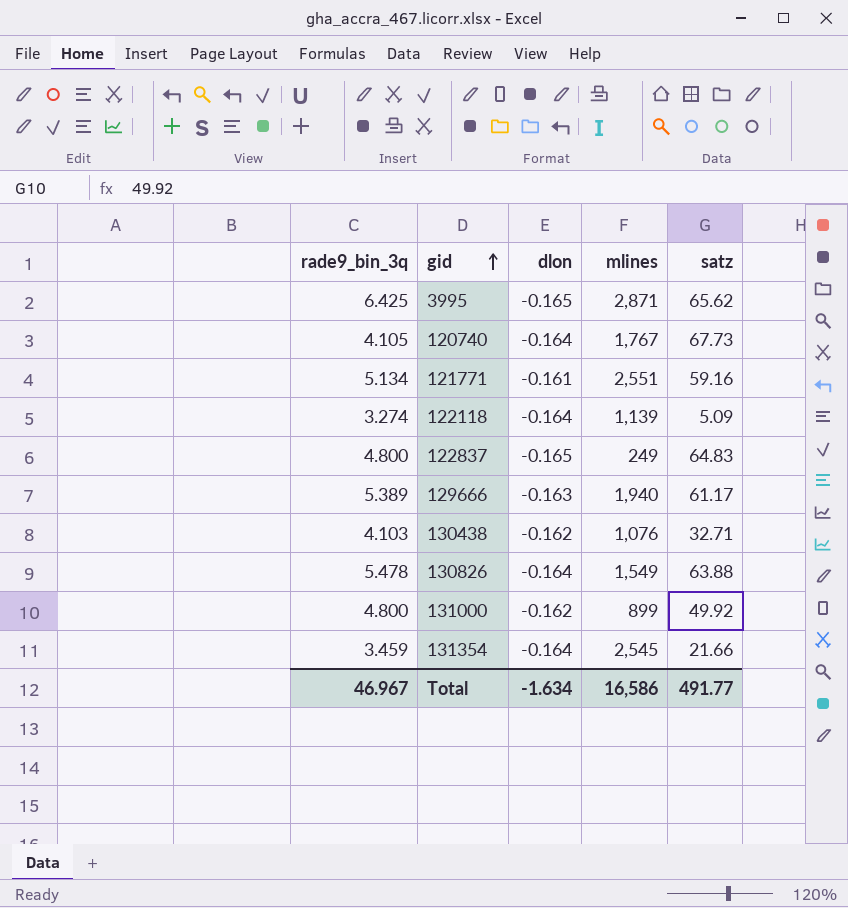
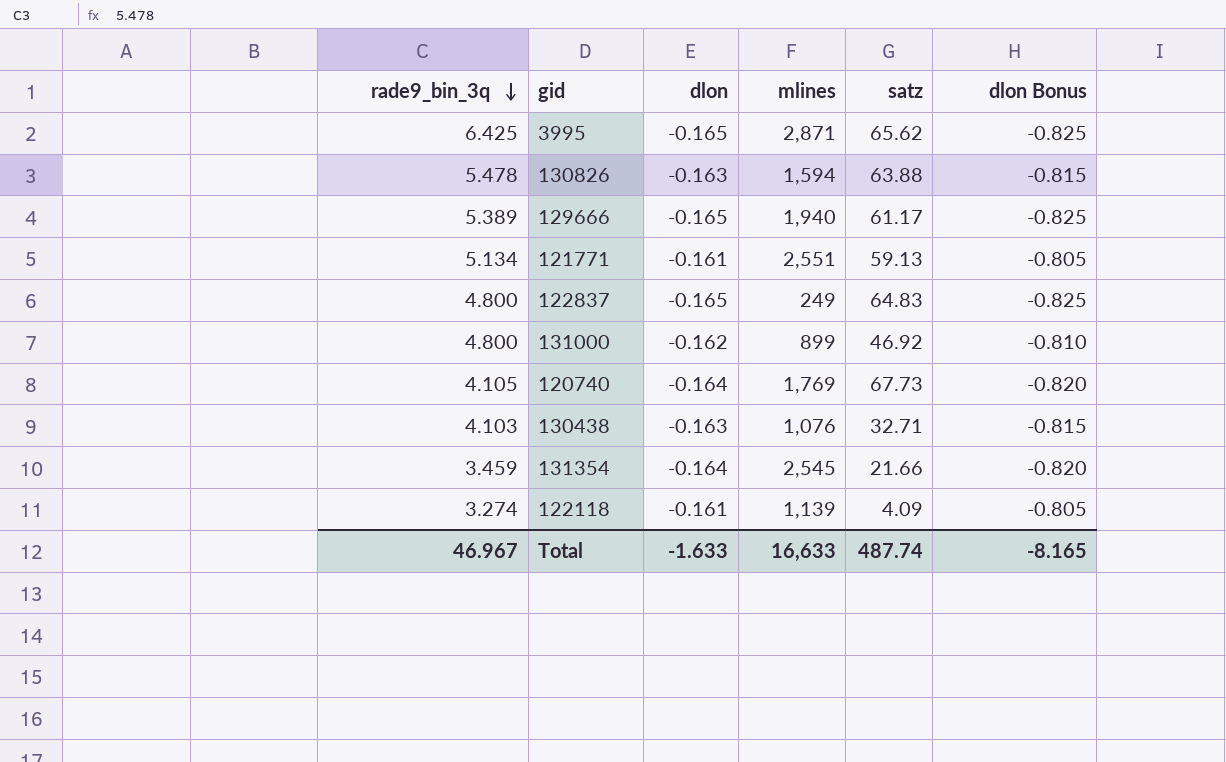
row order: gid ascending -> rade9_bin_3q descending
column dlon Bonus | formula: none -> [dlon] * 5
130826 | dlon: -0.164 -> -0.163
130826 | mlines: 1,549 -> 1,594
129666 | dlon: -0.163 -> -0.165
121771 | satz: 59.16 -> 59.13
131000 | satz: 49.92 -> 46.92
120740 | mlines: 1,767 -> 1,769
130438 | dlon: -0.162 -> -0.163
122118 | dlon: -0.164 -> -0.161
122118 | satz: 5.09 -> 4.09
Total | dlon: -1.634 -> -1.633
Total | mlines: 16,586 -> 16,633
Total | satz: 491.77 -> 487.74

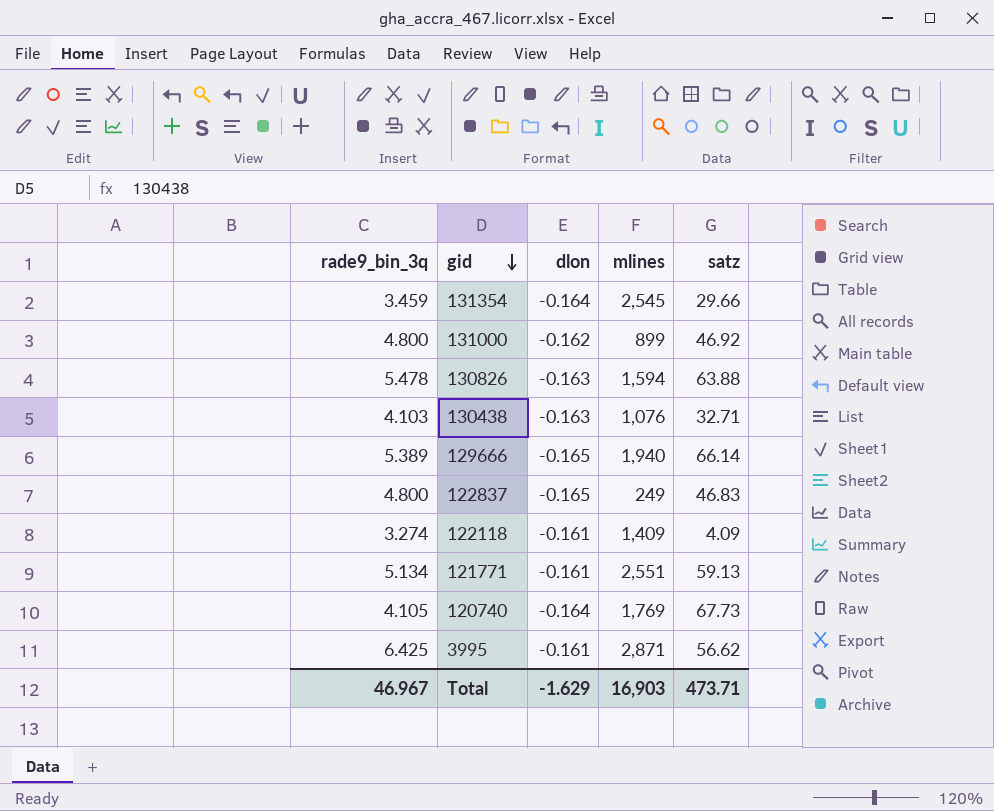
row order: rade9_bin_3q descending -> gid descending
column dlon Bonus | formula: [dlon] * 5 -> none
131354 | satz: 21.66 -> 29.66
129666 | satz: 61.17 -> 66.14
122837 | satz: 64.83 -> 46.83
122118 | mlines: 1,139 -> 1,409
3995 | dlon: -0.165 -> -0.161
3995 | satz: 65.62 -> 56.62
Total | dlon: -1.633 -> -1.629
Total | mlines: 16,633 -> 16,903
Total | satz: 487.74 -> 473.71

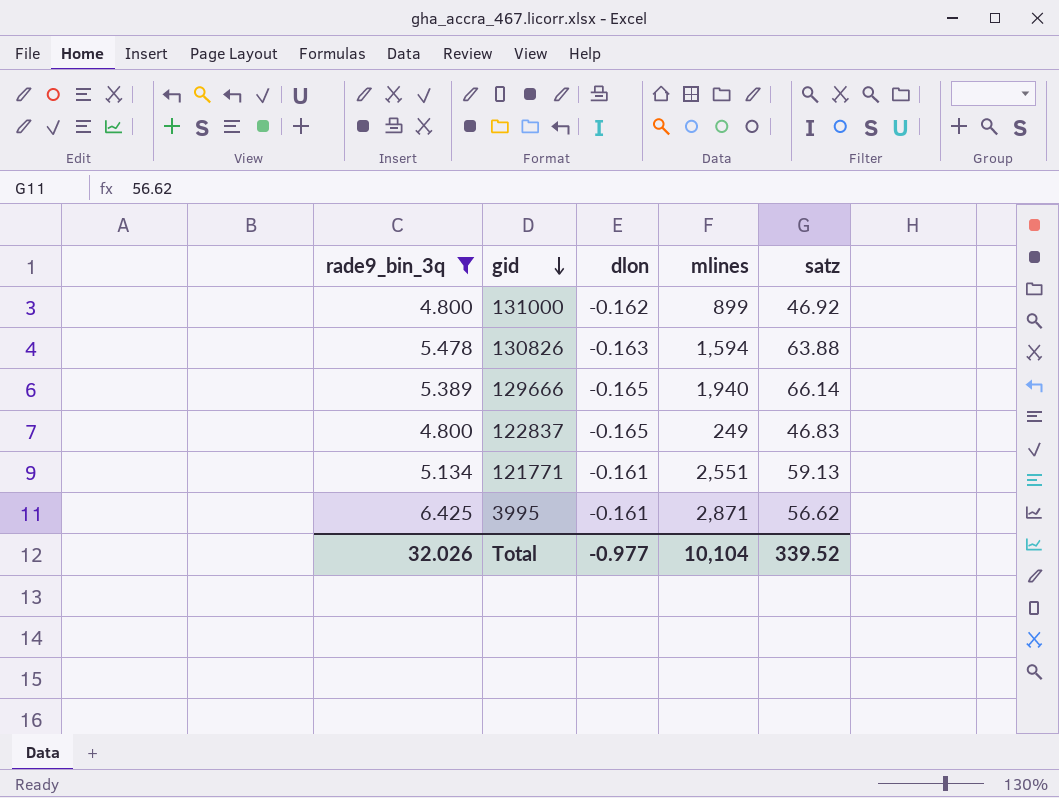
filter: none -> rade9_bin_3q >= 4.800
Total | rade9_bin_3q: 46.967 -> 32.026
Total | dlon: -1.629 -> -0.977
Total | mlines: 16,903 -> 10,104
Total | satz: 473.71 -> 339.52

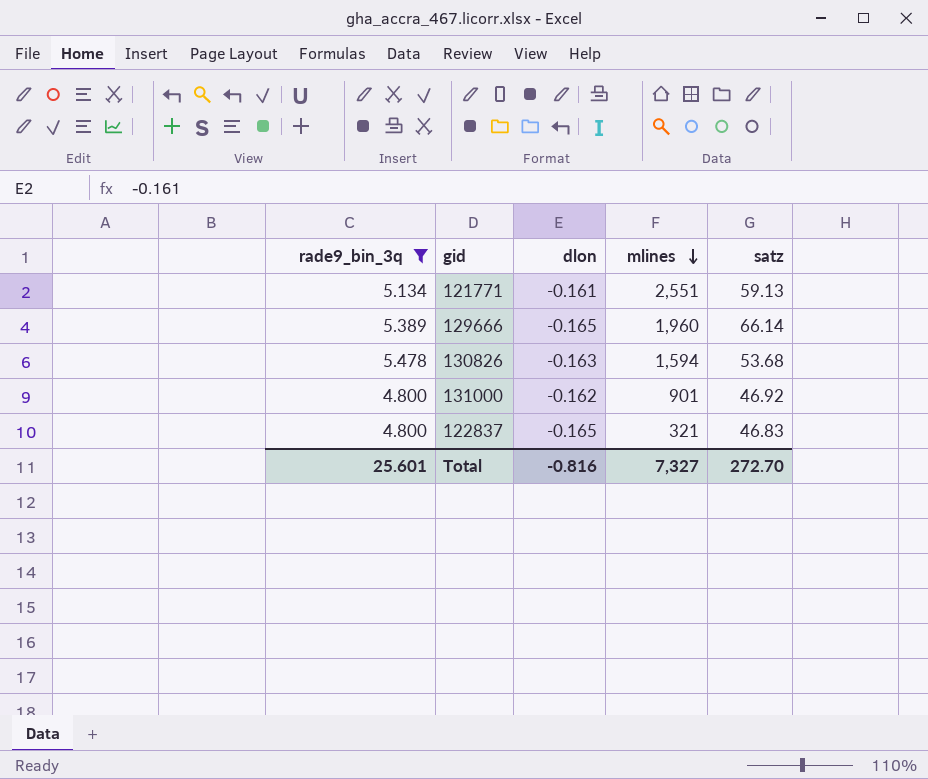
row order: gid descending -> mlines descending
row 3995: 6.425 | -0.161 | 2,871 | 56.62 -> none
129666 | mlines: 1,940 -> 1,960
130826 | satz: 63.88 -> 53.68
131000 | mlines: 899 -> 901
122837 | mlines: 249 -> 321
Total | rade9_bin_3q: 32.026 -> 25.601
Total | dlon: -0.977 -> -0.816
Total | mlines: 10,104 -> 7,327
Total | satz: 339.52 -> 272.70

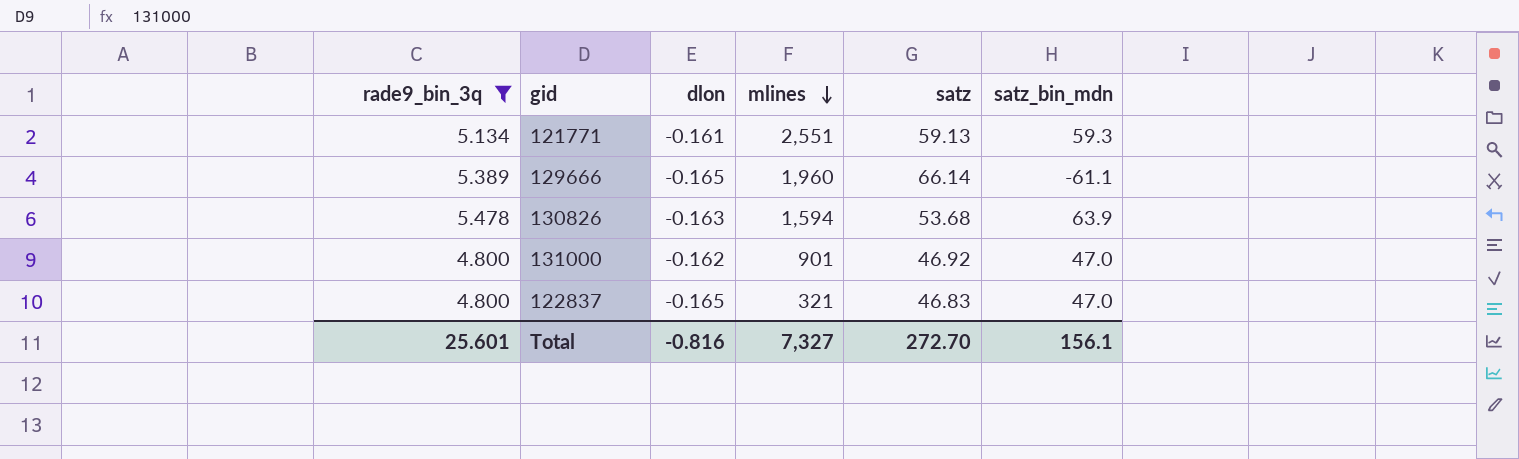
column satz_bin_mdn | position: none -> 6

